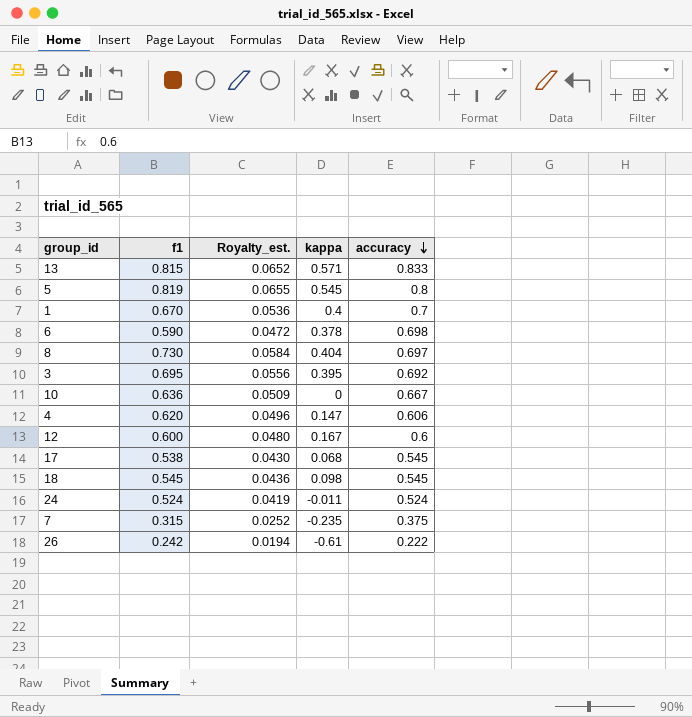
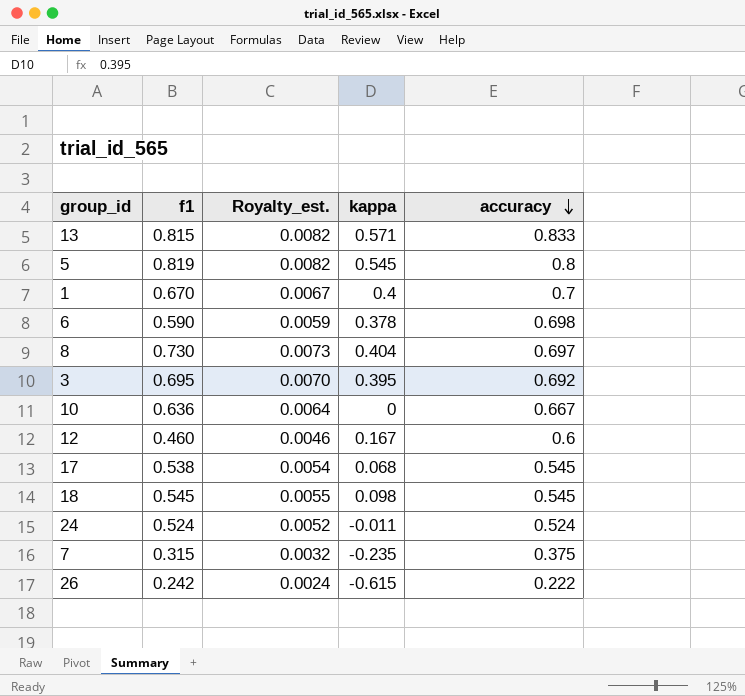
column Royalty_est. | formula: [f1] * 0.08 -> [f1] * 0.01
row 4: 0.620 | 0.0496 | 0.147 | 0.606 -> none
12 | f1: 0.600 -> 0.460
26 | kappa: -0.61 -> -0.615

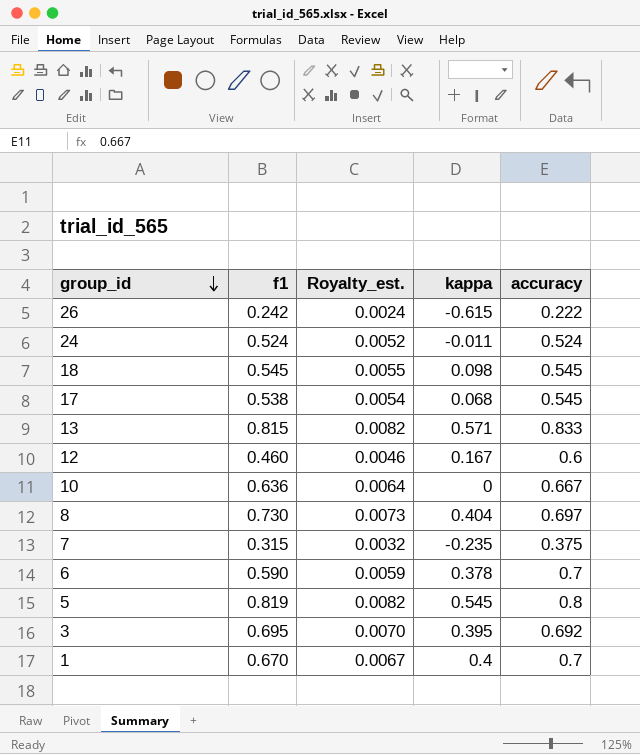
row order: accuracy descending -> group_id descending
6 | accuracy: 0.698 -> 0.7

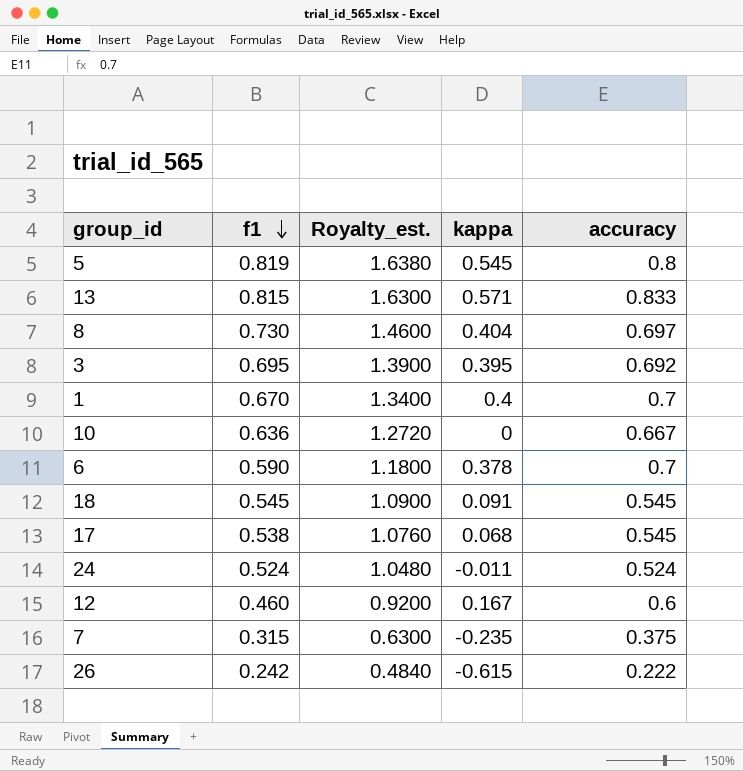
row order: group_id descending -> f1 descending
column Royalty_est. | formula: [f1] * 0.01 -> [f1] * 2
18 | kappa: 0.098 -> 0.091

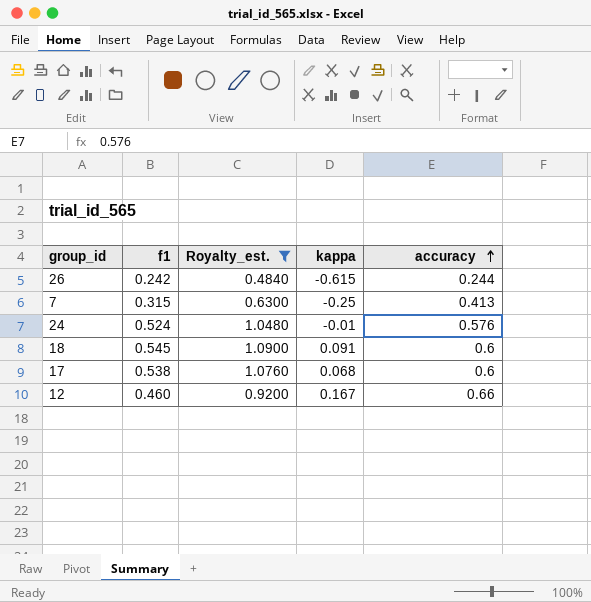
filter: none -> Royalty_est. <= 1.0900
row order: f1 descending -> accuracy ascending
26 | accuracy: 0.222 -> 0.244
7 | kappa: -0.235 -> -0.25
7 | accuracy: 0.375 -> 0.413
24 | kappa: -0.011 -> -0.01
24 | accuracy: 0.524 -> 0.576
18 | accuracy: 0.545 -> 0.6
17 | accuracy: 0.545 -> 0.6
12 | accuracy: 0.6 -> 0.66

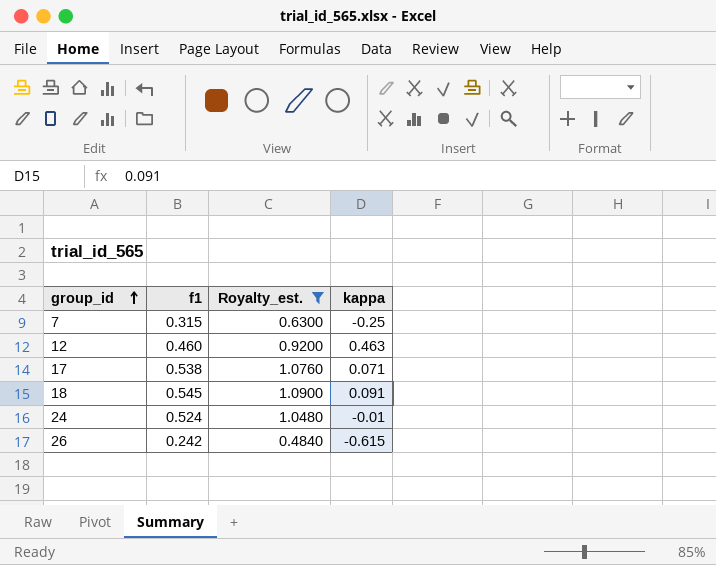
row order: accuracy ascending -> group_id ascending
column accuracy | position: 5 -> none
12 | kappa: 0.167 -> 0.463
17 | kappa: 0.068 -> 0.071

